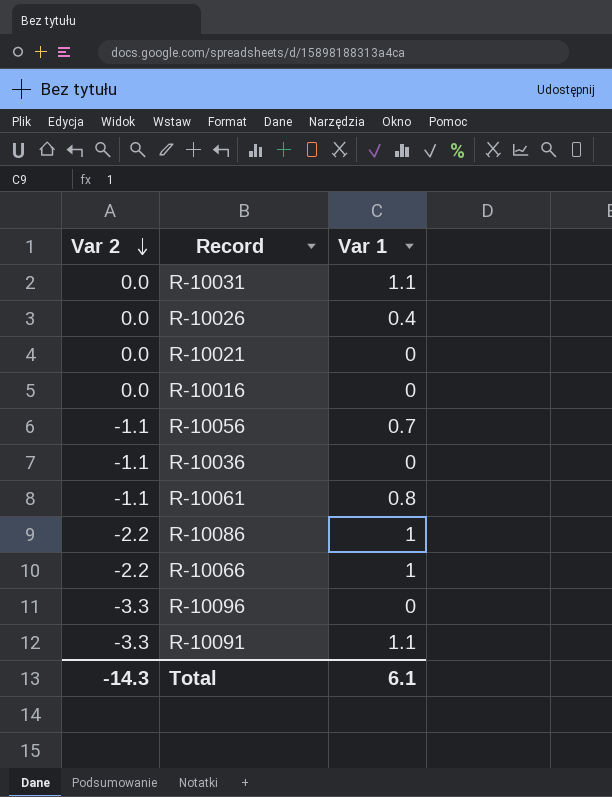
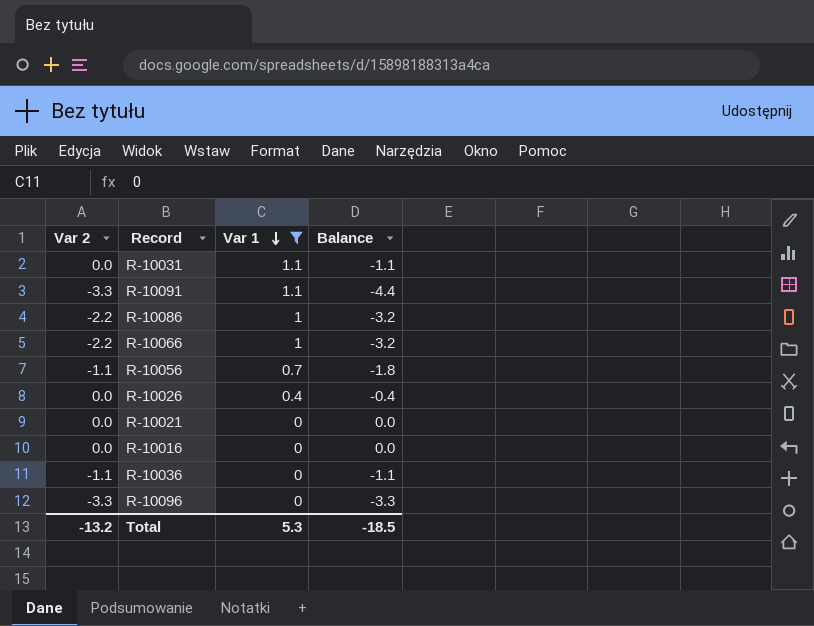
filter: none -> Var 1 != 0.8
row order: Var 2 descending -> Var 1 descending
column Balance | formula: none -> [Var 2] - [Var 1]
Total | Var 2: -14.3 -> -13.2
Total | Var 1: 6.1 -> 5.3

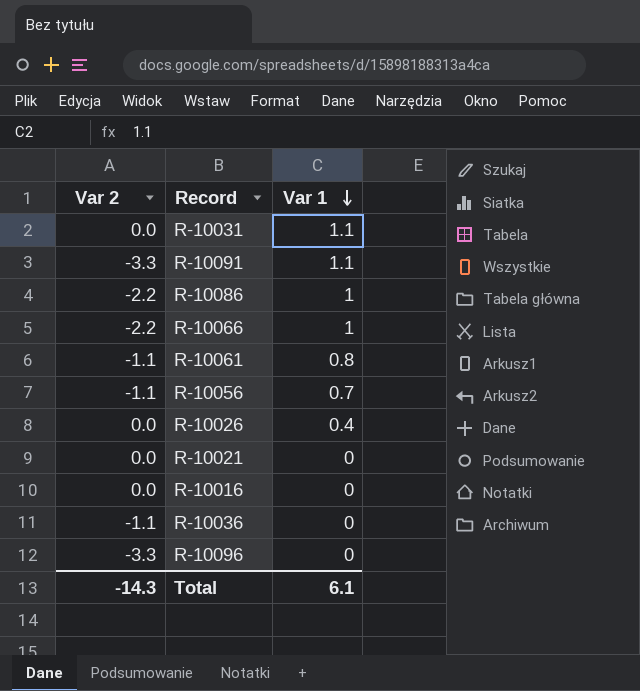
filter: Var 1 != 0.8 -> none
column Balance | formula: [Var 2] - [Var 1] -> none
Total | Var 2: -13.2 -> -14.3
Total | Var 1: 5.3 -> 6.1

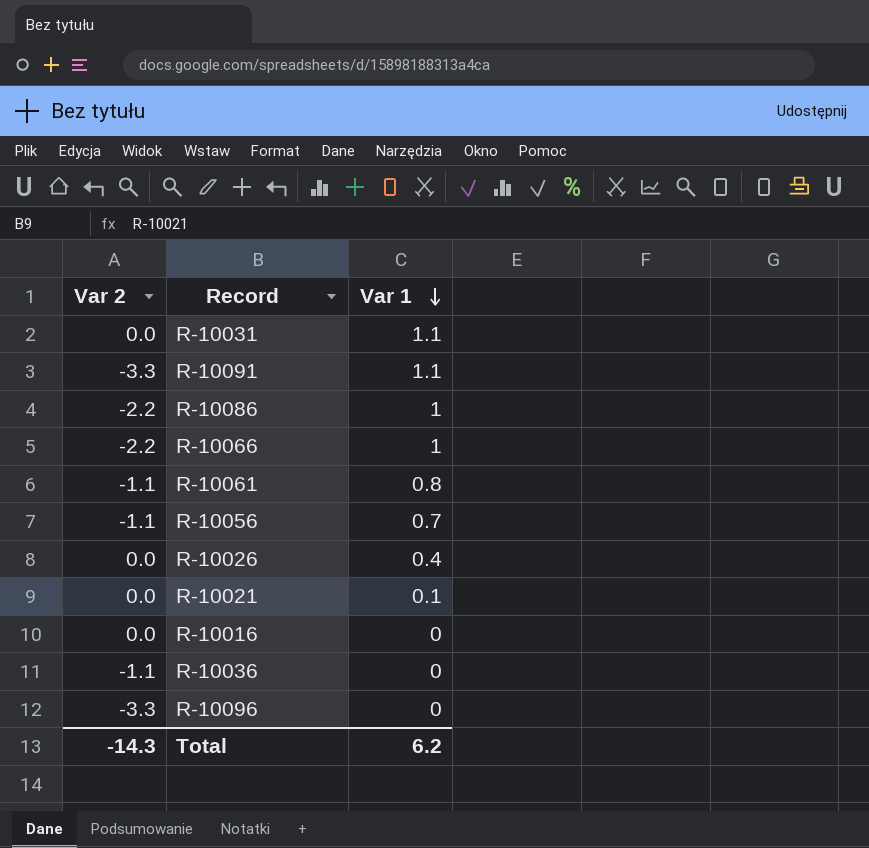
R-10021 | Var 1: 0 -> 0.1
Total | Var 1: 6.1 -> 6.2

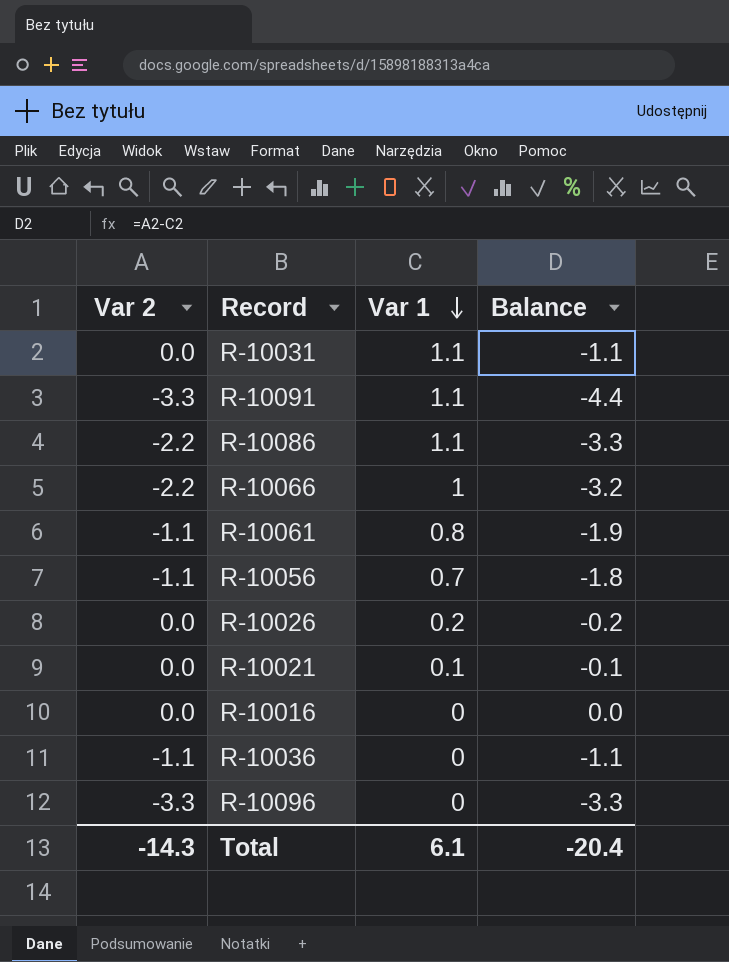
column Balance | formula: none -> [Var 2] - [Var 1]
R-10086 | Var 1: 1 -> 1.1
R-10026 | Var 1: 0.4 -> 0.2
Total | Var 1: 6.2 -> 6.1

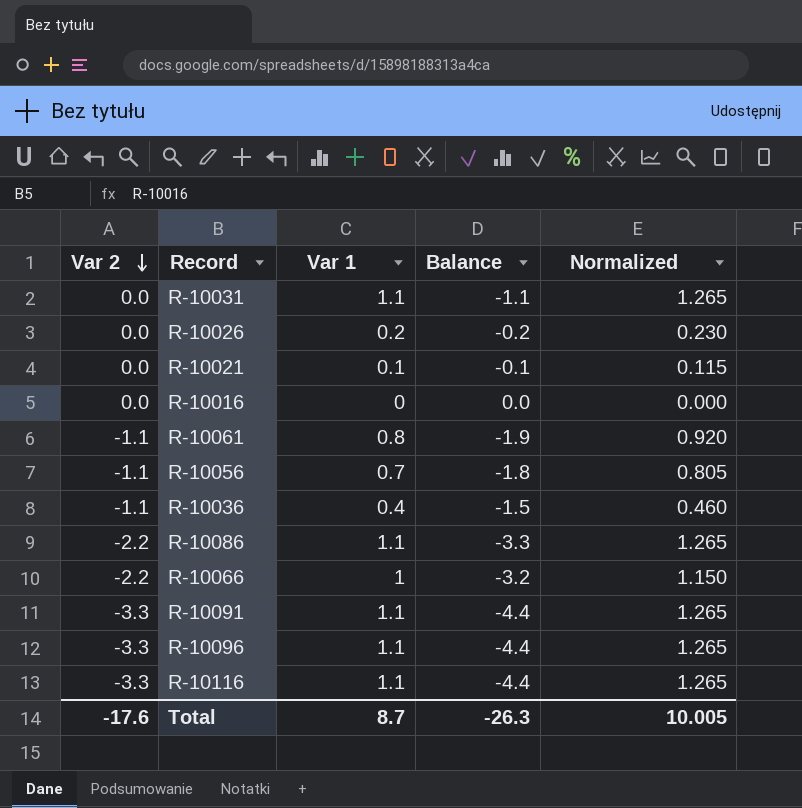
row order: Var 1 descending -> Var 2 descending
column Normalized | formula: none -> [Var 1] * 1.15
R-10036 | Var 1: 0 -> 0.4
R-10036 | Balance: -1.1 -> -1.5
R-10096 | Var 1: 0 -> 1.1
R-10096 | Balance: -3.3 -> -4.4
row R-10116: none -> -3.3 | 1.1 | -4.4 | 1.265
Total | Var 2: -14.3 -> -17.6
Total | Var 1: 6.1 -> 8.7
Total | Balance: -20.4 -> -26.3

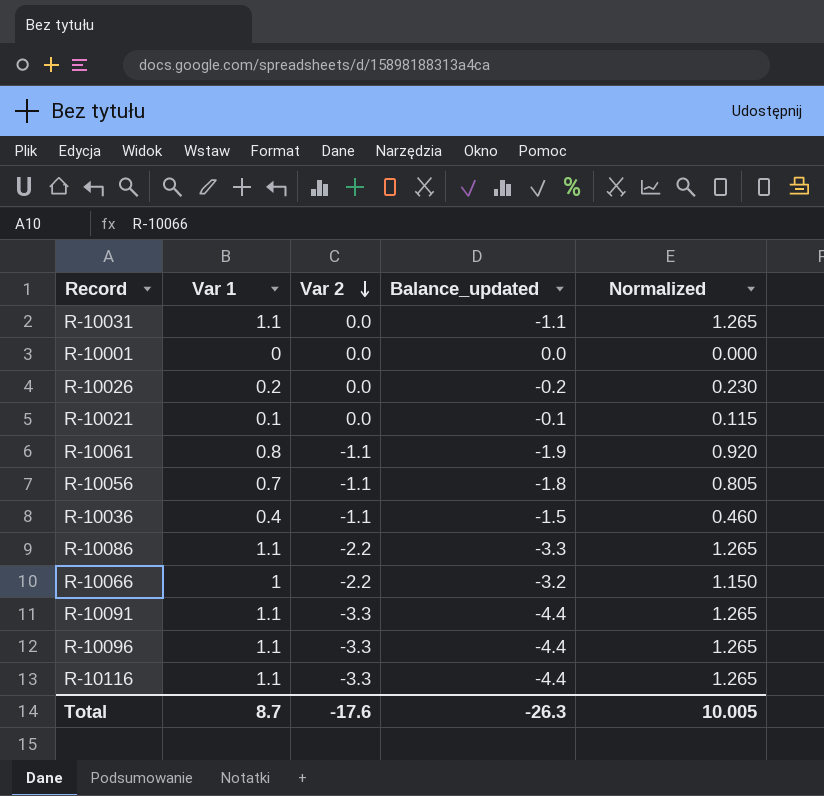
column Var 2 | position: 1 -> 3
column name: Balance -> Balance_updated
row R-10016: 0.0 | 0 | 0.0 | 0.000 -> none
row R-10001: none -> 0 | 0.0 | 0.0 | 0.000

